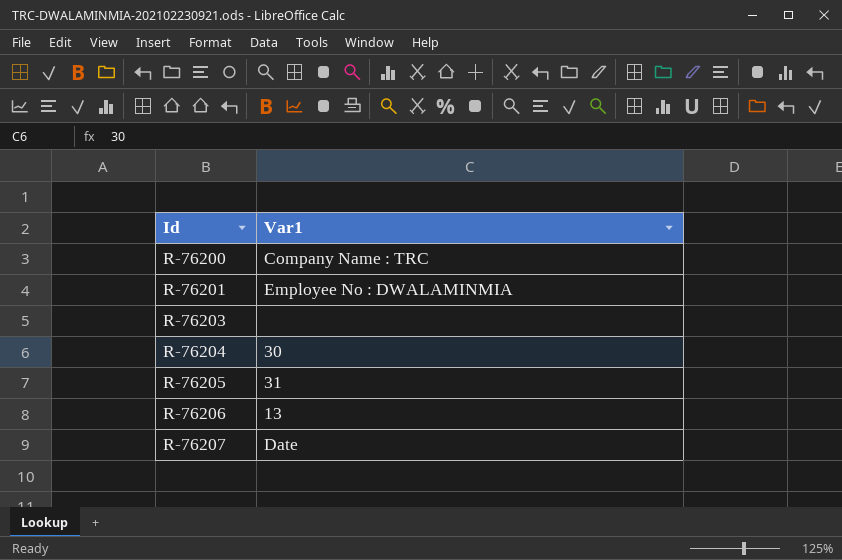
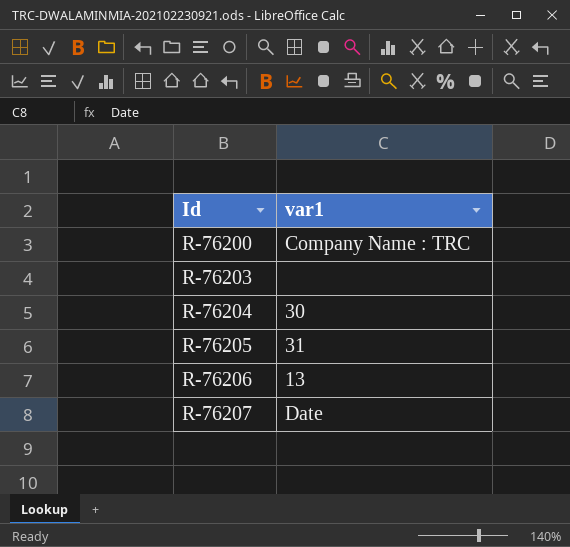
column name: Var1 -> var1
row R-76201: Employee No : DWALAMINMIA -> none

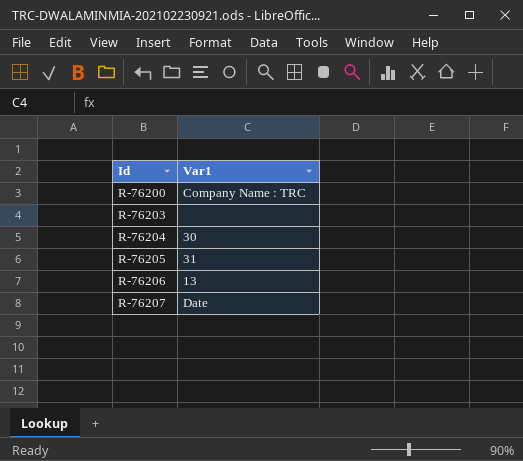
column name: var1 -> Var1

